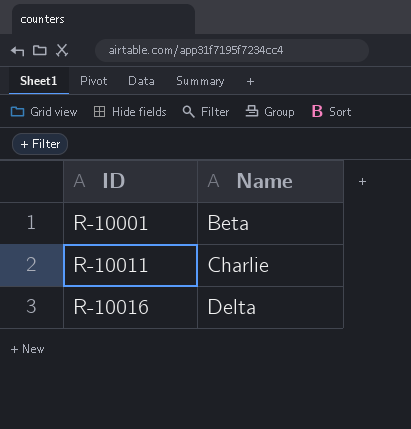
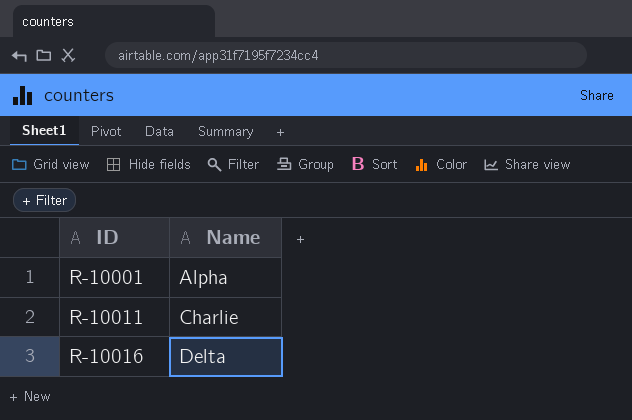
R-10001 | Name: Beta -> Alpha

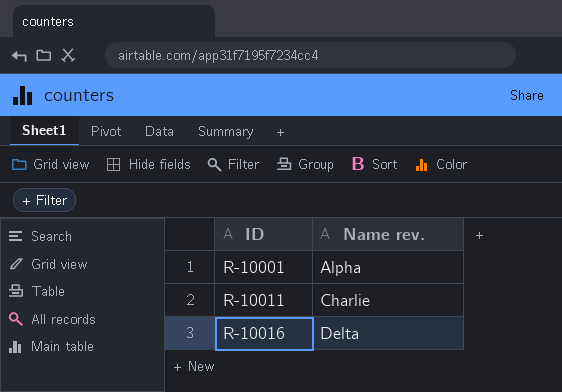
column name: Name -> Name rev.

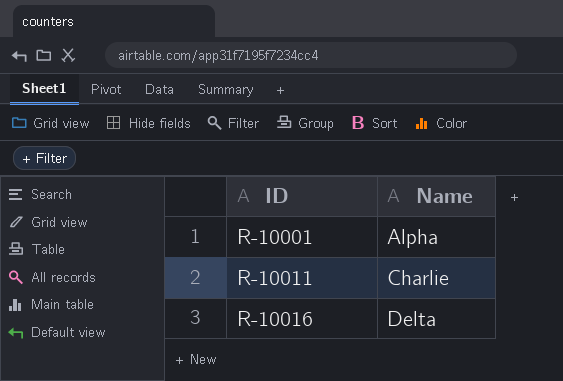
column name: Name rev. -> Name

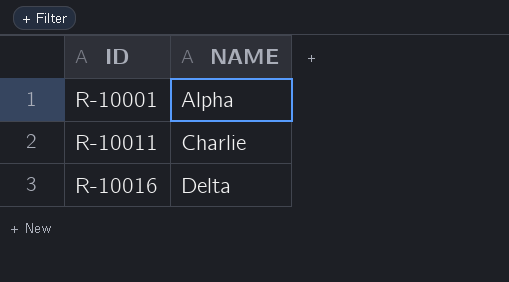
column name: Name -> NAME

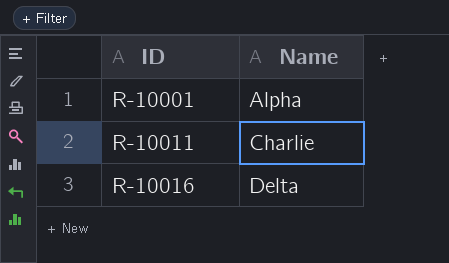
column name: NAME -> Name

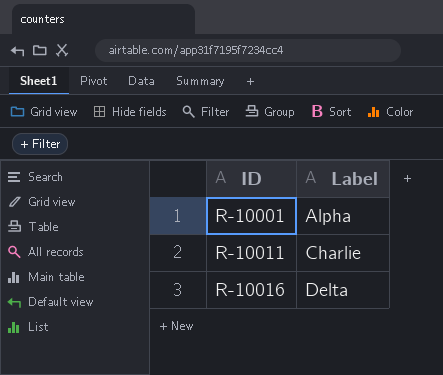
column name: Name -> Label

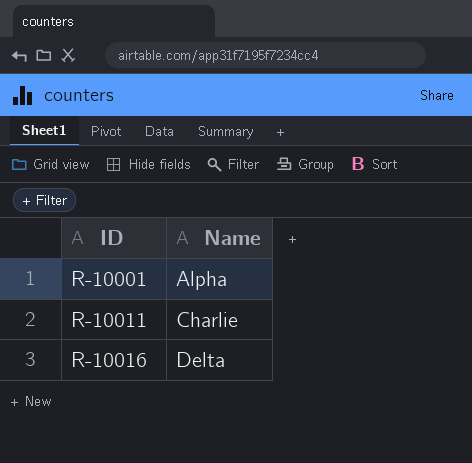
column name: Label -> Name

